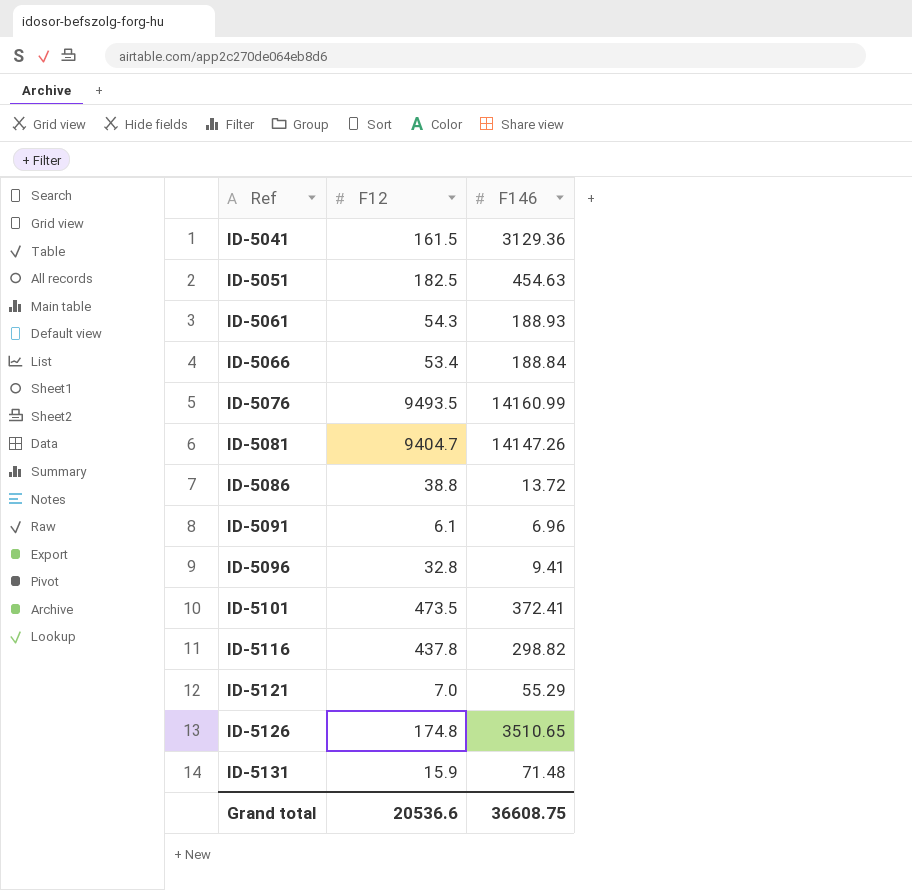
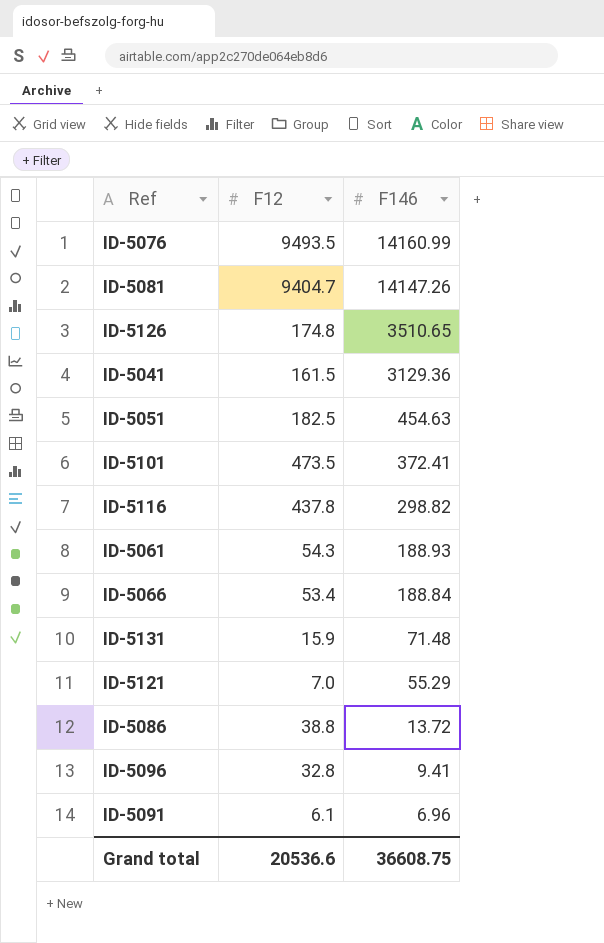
row order: Ref ascending -> F146 descending

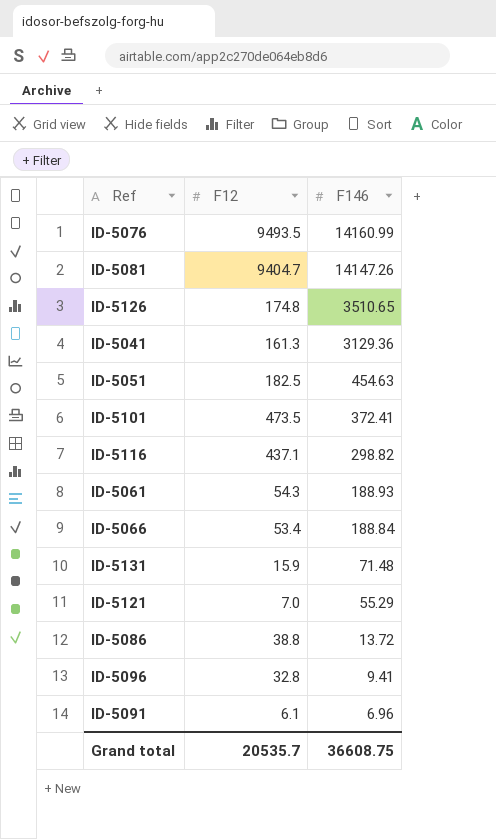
ID-5041 | F12: 161.5 -> 161.3
ID-5116 | F12: 437.8 -> 437.1
Grand total | F12: 20536.6 -> 20535.7

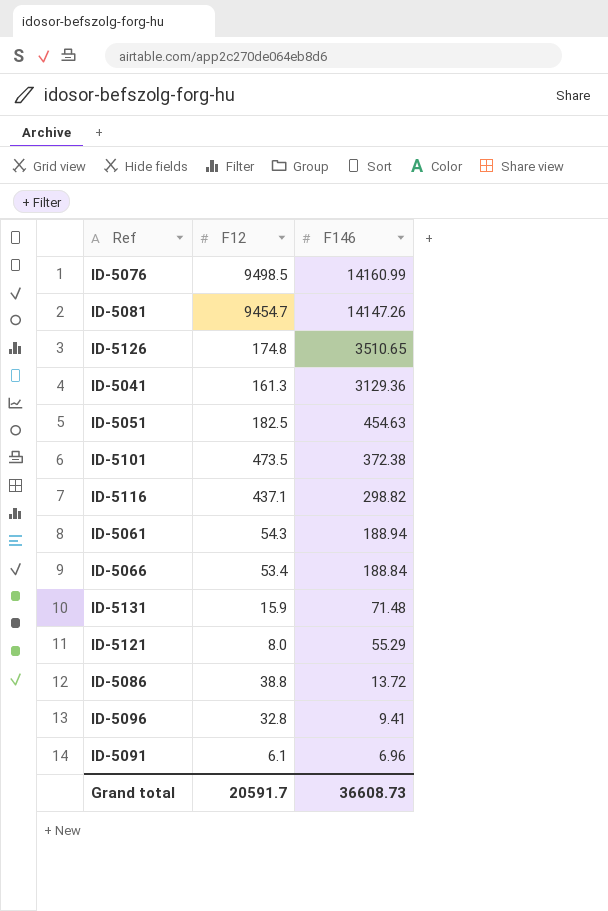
ID-5076 | F12: 9493.5 -> 9498.5
ID-5081 | F12: 9404.7 -> 9454.7
ID-5101 | F146: 372.41 -> 372.38
ID-5061 | F146: 188.93 -> 188.94
ID-5121 | F12: 7.0 -> 8.0
Grand total | F12: 20535.7 -> 20591.7
Grand total | F146: 36608.75 -> 36608.73

